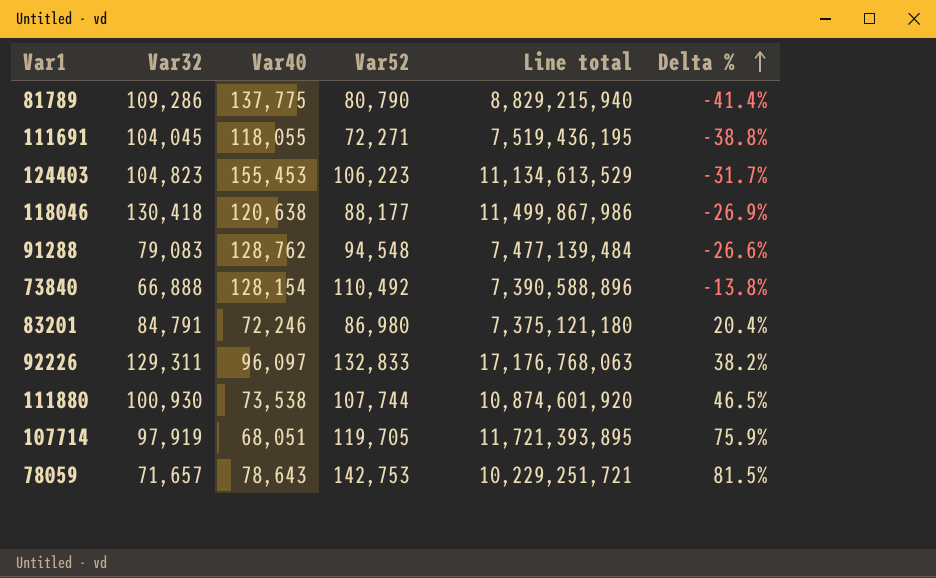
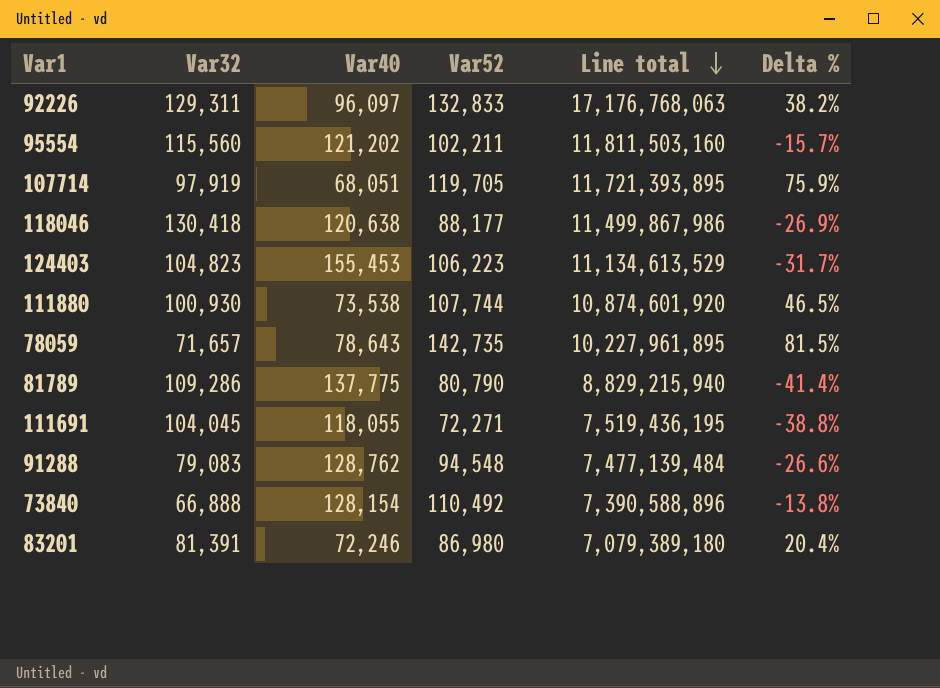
row order: Delta % ascending -> Line total descending
row 95554: none -> 115,560 | 121,202 | 102,211 | 11,811,503,160 | -15.7%
78059 | Var52: 142,753 -> 142,735
78059 | Line total: 10,229,251,721 -> 10,227,961,895
83201 | Var32: 84,791 -> 81,391
83201 | Line total: 7,375,121,180 -> 7,079,389,180

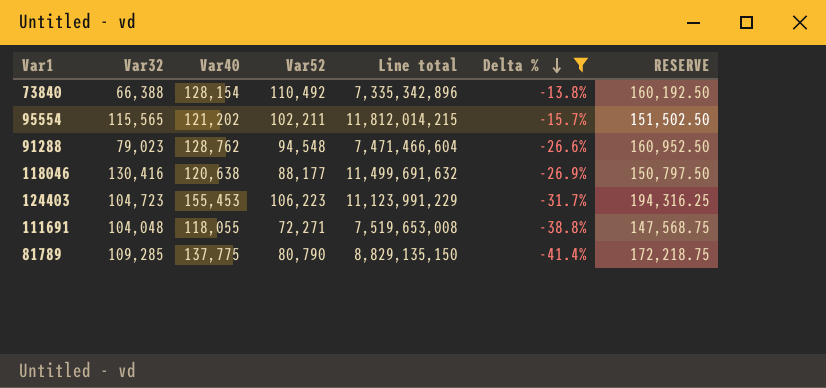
filter: none -> Delta % <= -13.8%
row order: Line total descending -> Delta % descending
column RESERVE | formula: none -> [Var40] * 1.25
73840 | Var32: 66,888 -> 66,388
73840 | Line total: 7,390,588,896 -> 7,335,342,896
95554 | Var32: 115,560 -> 115,565
95554 | Line total: 11,811,503,160 -> 11,812,014,215
91288 | Var32: 79,083 -> 79,023
91288 | Line total: 7,477,139,484 -> 7,471,466,604
118046 | Var32: 130,418 -> 130,416
118046 | Line total: 11,499,867,986 -> 11,499,691,632
124403 | Var32: 104,823 -> 104,723
124403 | Line total: 11,134,613,529 -> 11,123,991,229
111691 | Var32: 104,045 -> 104,048
111691 | Line total: 7,519,436,195 -> 7,519,653,008
81789 | Var32: 109,286 -> 109,285
81789 | Line total: 8,829,215,940 -> 8,829,135,150

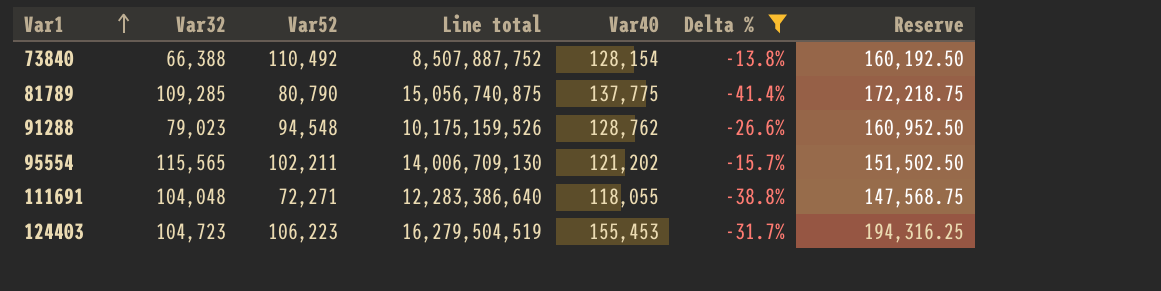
row order: Delta % descending -> Var1 ascending
column Line total | formula: [Var32] * [Var52] -> [Var32] * [Var40]
column Var40 | position: 3 -> 5
column name: RESERVE -> Reserve
row 118046: 130,416 | 120,638 | 88,177 | 11,499,691,632 | -26.9% | 150,797.50 -> none

